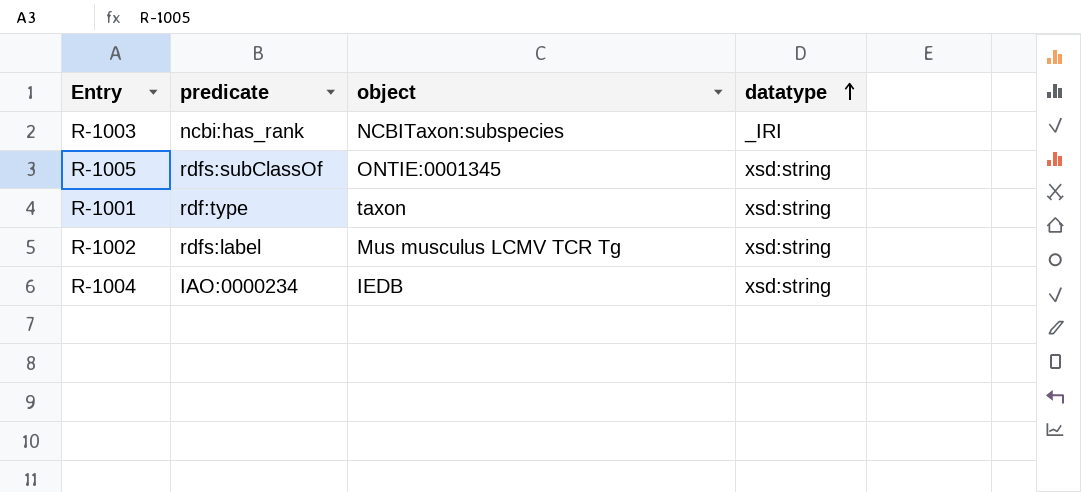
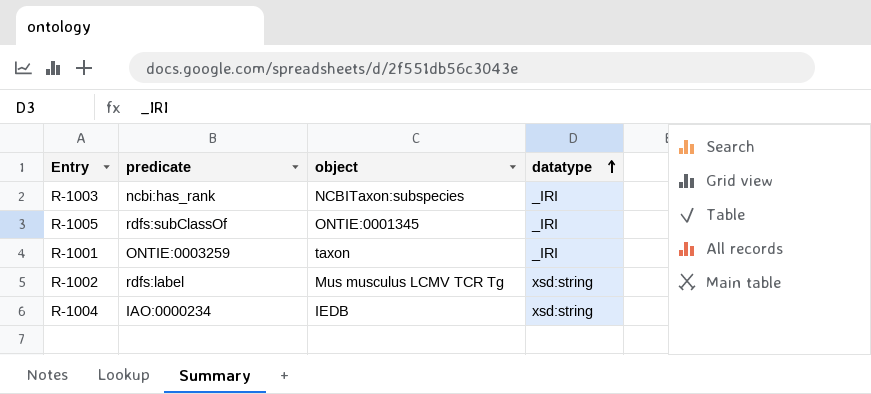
R-1005 | datatype: xsd:string -> _IRI
R-1001 | predicate: rdf:type -> ONTIE:0003259
R-1001 | datatype: xsd:string -> _IRI

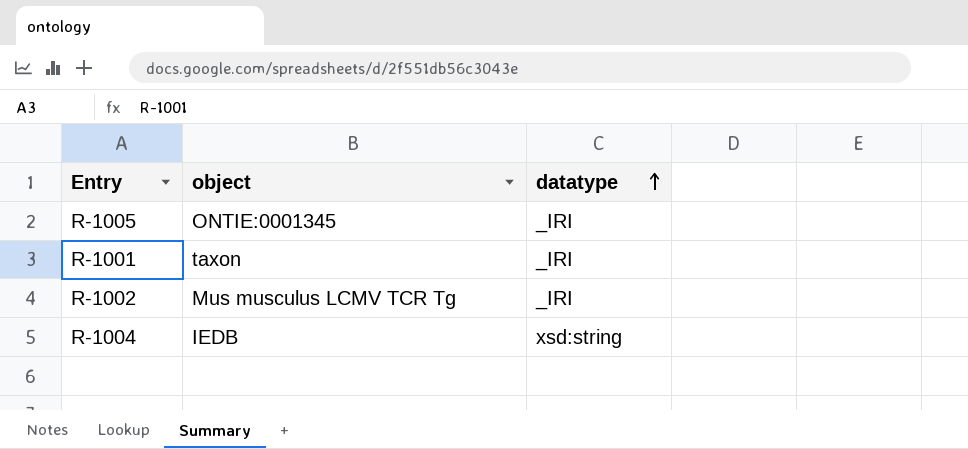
column predicate | position: 2 -> none
row R-1003: ncbi:has_rank | NCBITaxon:subspecies | _IRI -> none
R-1002 | datatype: xsd:string -> _IRI

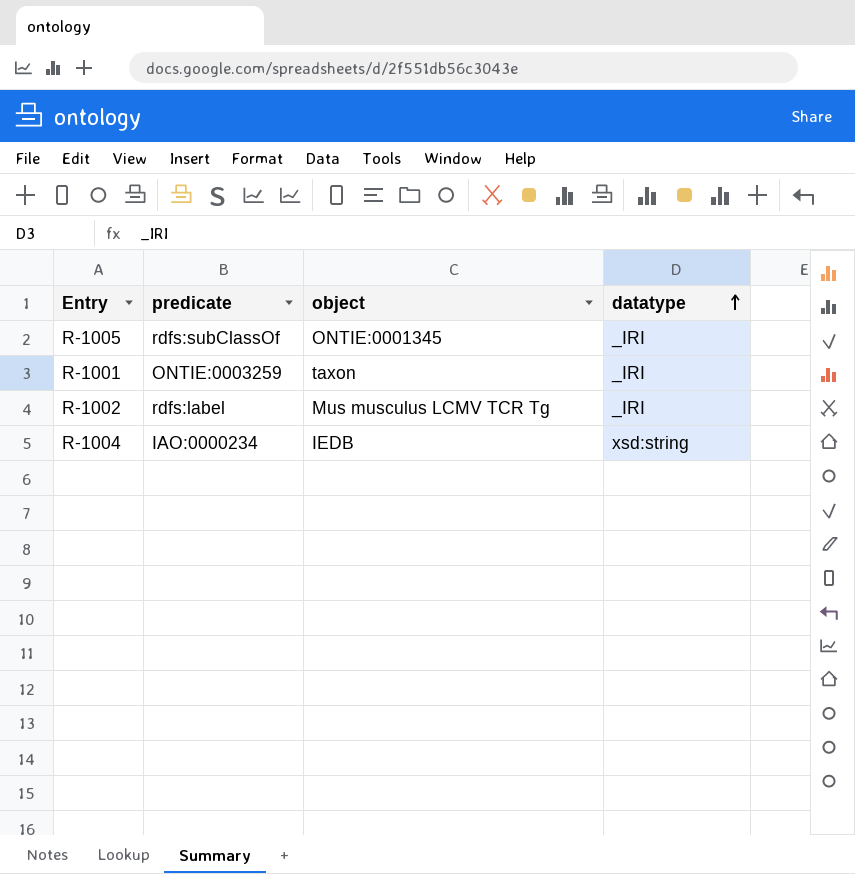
column predicate | position: none -> 2

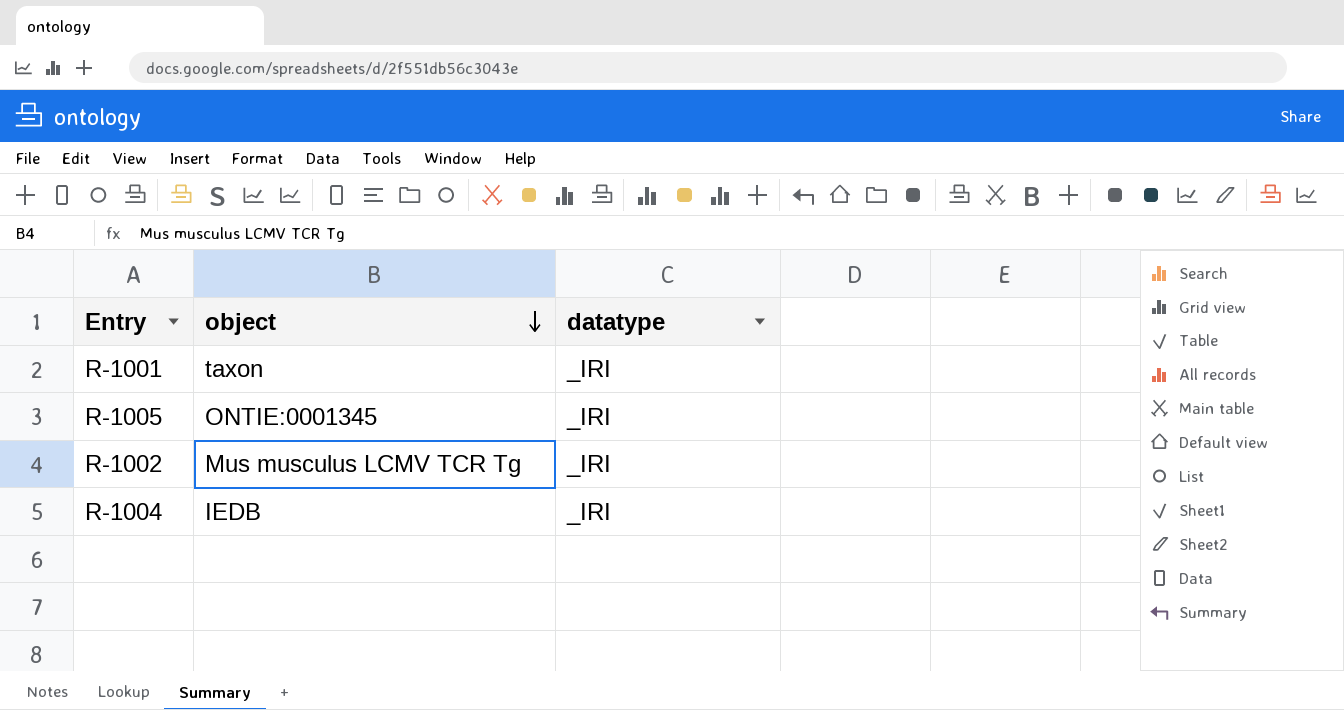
row order: datatype ascending -> object descending
column predicate | position: 2 -> none
R-1004 | datatype: xsd:string -> _IRI

